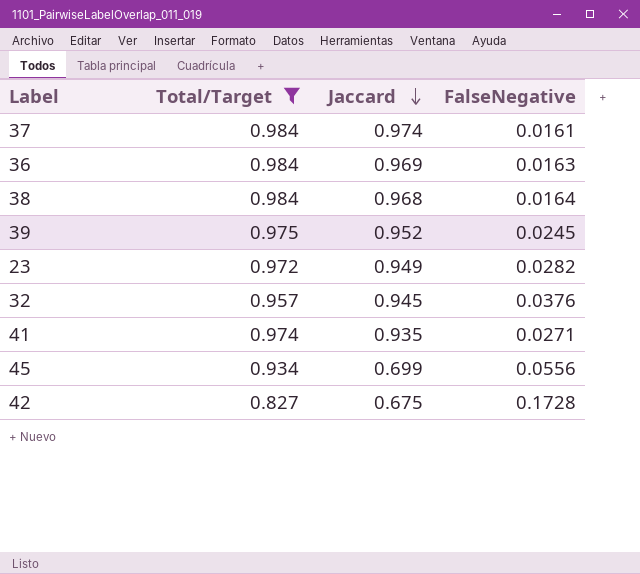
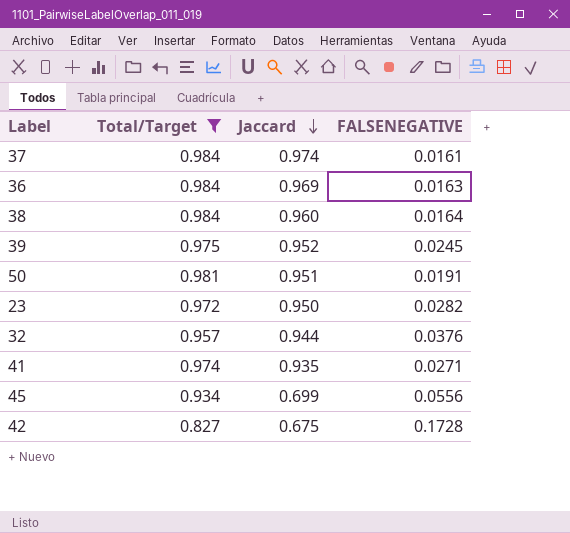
column name: FalseNegative -> FALSENEGATIVE
38 | Jaccard: 0.968 -> 0.960
row 50: none -> 0.981 | 0.951 | 0.0191
23 | Jaccard: 0.949 -> 0.950
32 | Jaccard: 0.945 -> 0.944

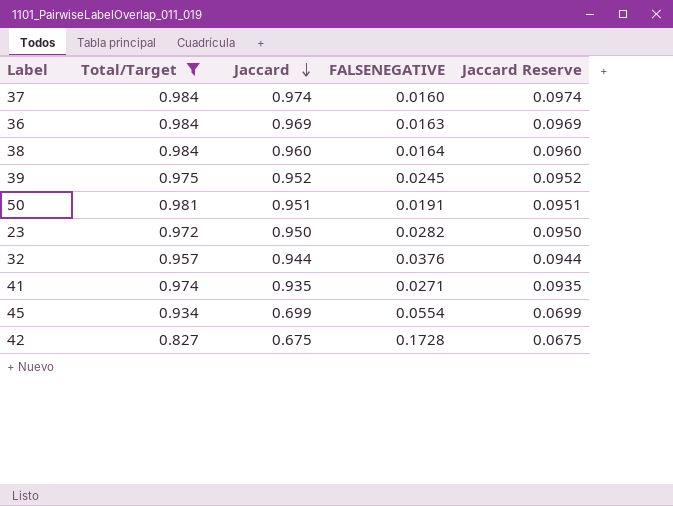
column Jaccard Reserve | formula: none -> [Jaccard] * 0.1
37 | FALSENEGATIVE: 0.0161 -> 0.0160
45 | FALSENEGATIVE: 0.0556 -> 0.0554

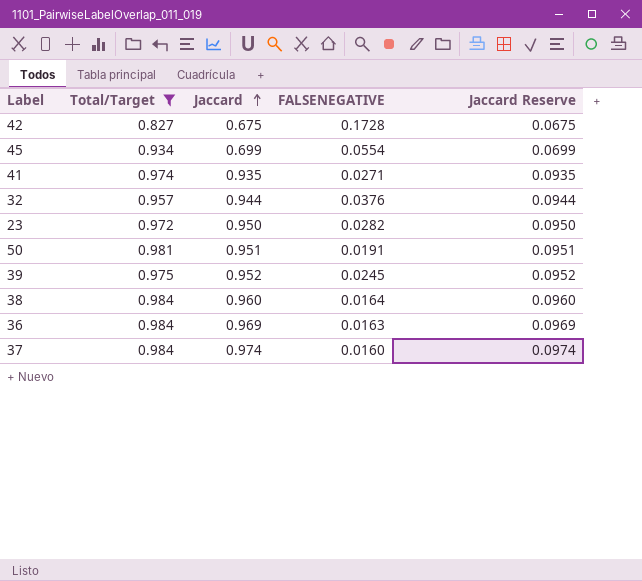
row order: Jaccard descending -> Jaccard ascending

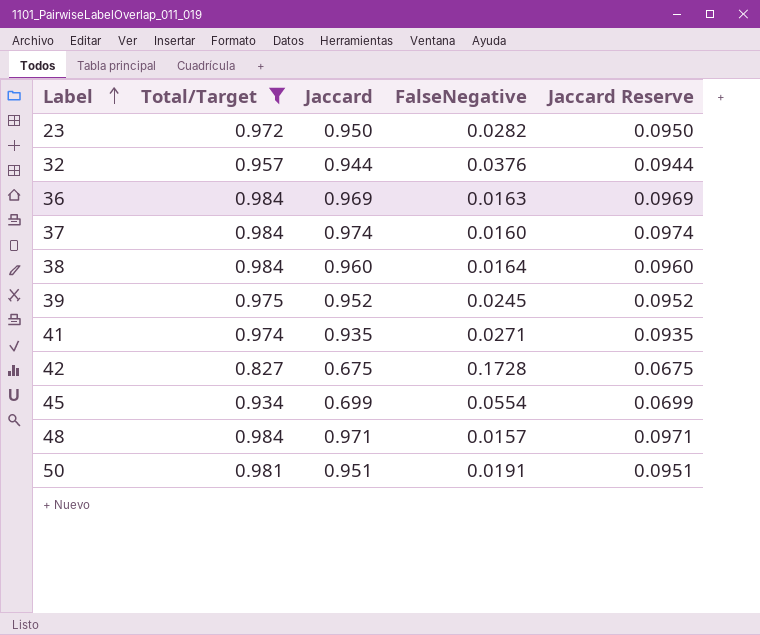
row order: Jaccard ascending -> Label ascending
column name: FALSENEGATIVE -> FalseNegative
row 48: none -> 0.984 | 0.971 | 0.0157 | 0.0971

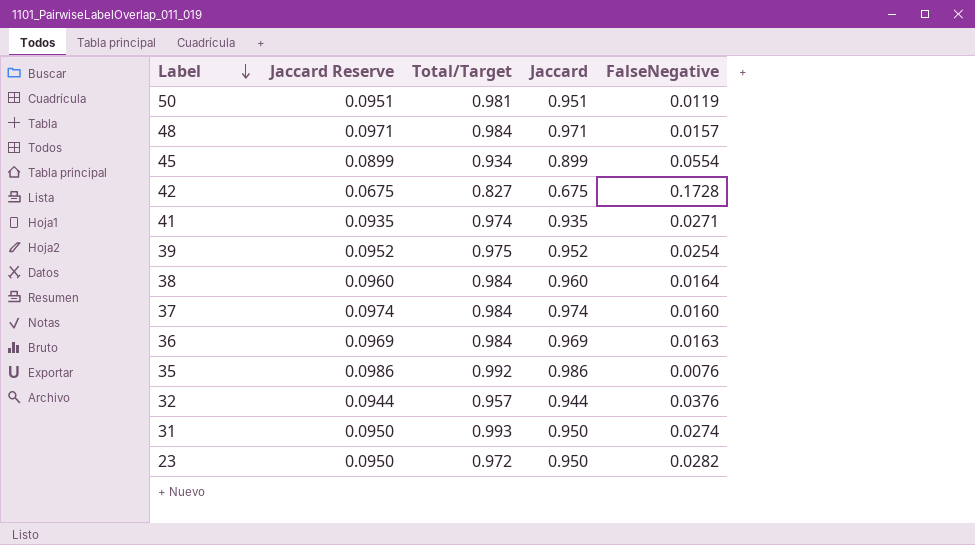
filter: Total/Target <= 0.984 -> none
row order: Label ascending -> Label descending
column Jaccard Reserve | position: 5 -> 2
50 | FalseNegative: 0.0191 -> 0.0119
45 | Jaccard Reserve: 0.0699 -> 0.0899
45 | Jaccard: 0.699 -> 0.899
39 | FalseNegative: 0.0245 -> 0.0254

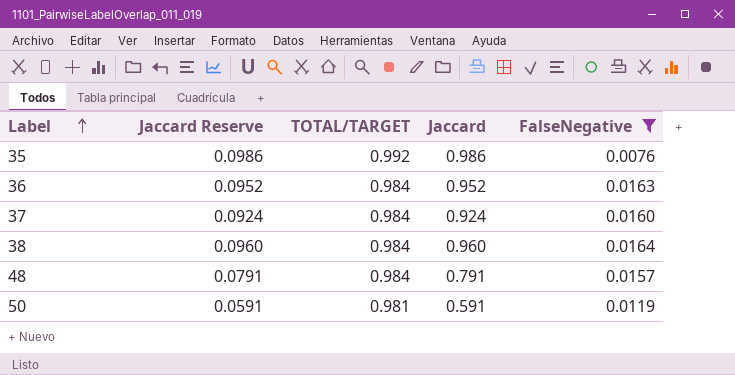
filter: none -> FalseNegative <= 0.0164
row order: Label descending -> Label ascending
column name: Total/Target -> TOTAL/TARGET
36 | Jaccard Reserve: 0.0969 -> 0.0952
36 | Jaccard: 0.969 -> 0.952
37 | Jaccard Reserve: 0.0974 -> 0.0924
37 | Jaccard: 0.974 -> 0.924
48 | Jaccard Reserve: 0.0971 -> 0.0791
48 | Jaccard: 0.971 -> 0.791
50 | Jaccard Reserve: 0.0951 -> 0.0591
50 | Jaccard: 0.951 -> 0.591

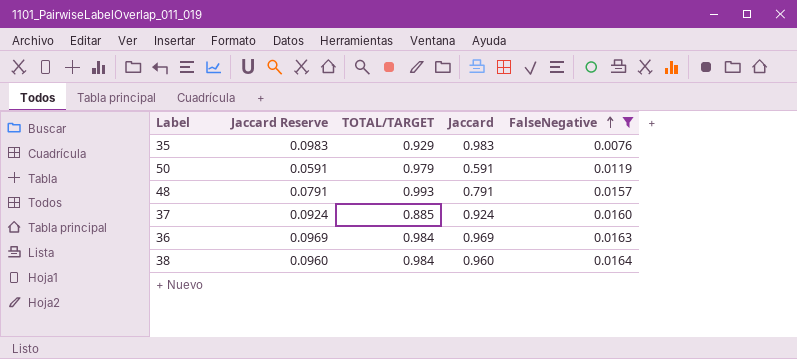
row order: Label ascending -> FalseNegative ascending
35 | Jaccard Reserve: 0.0986 -> 0.0983
35 | TOTAL/TARGET: 0.992 -> 0.929
35 | Jaccard: 0.986 -> 0.983
50 | TOTAL/TARGET: 0.981 -> 0.979
48 | TOTAL/TARGET: 0.984 -> 0.993
37 | TOTAL/TARGET: 0.984 -> 0.885
36 | Jaccard Reserve: 0.0952 -> 0.0969
36 | Jaccard: 0.952 -> 0.969

